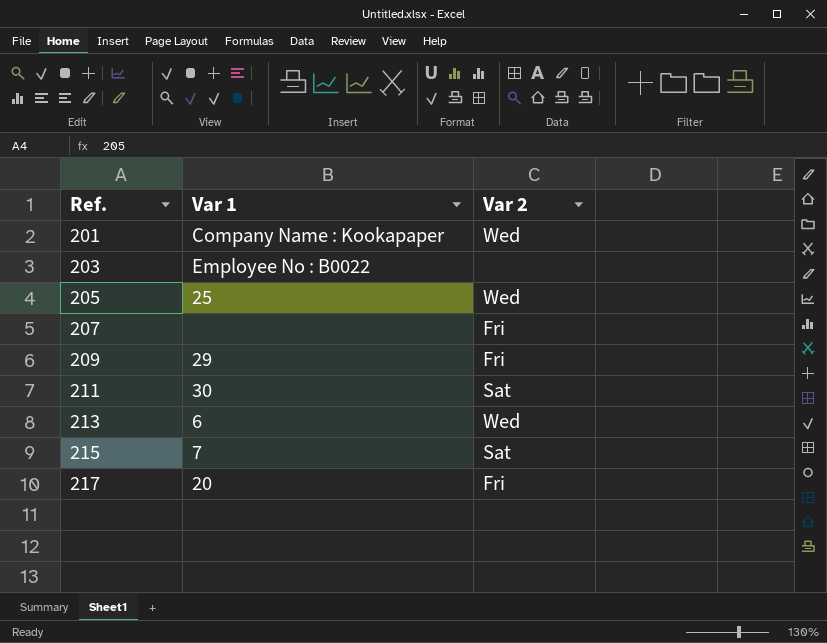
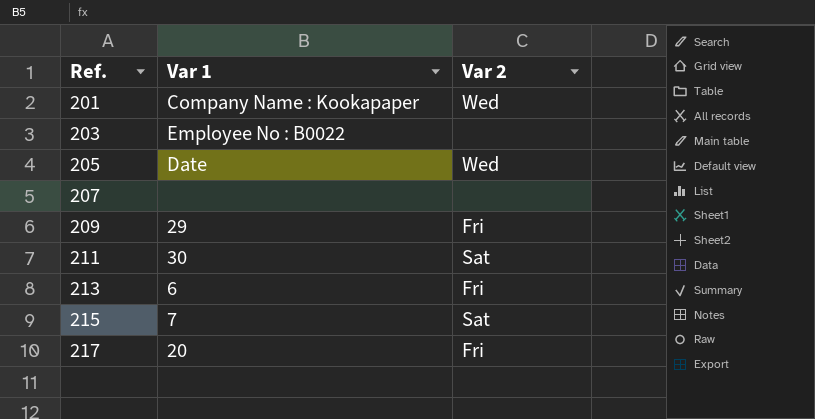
205 | Var 1: 25 -> Date
207 | Var 2: Fri -> none
213 | Var 2: Wed -> Fri

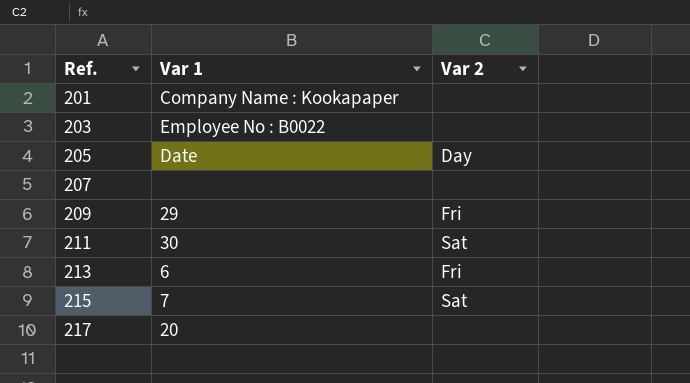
201 | Var 2: Wed -> none
205 | Var 2: Wed -> Day
217 | Var 2: Fri -> none

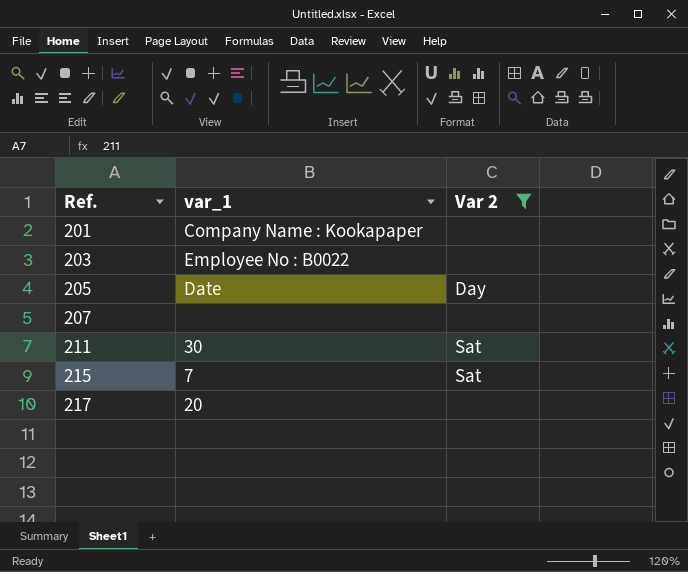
filter: none -> Var 2 != Fri
column name: Var 1 -> var_1

